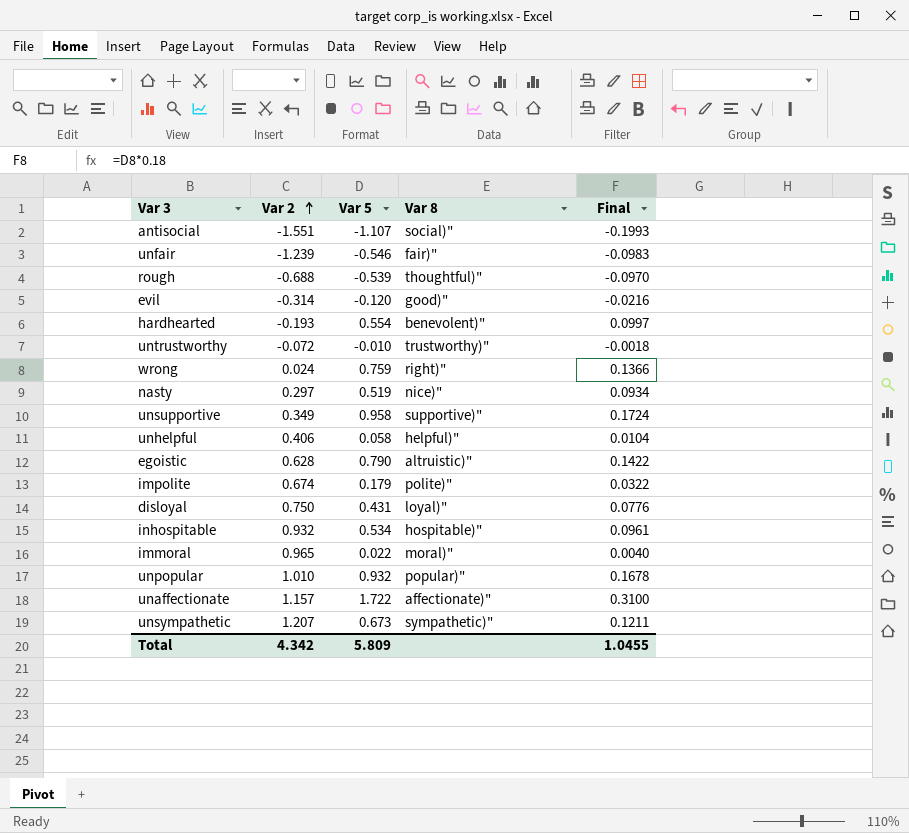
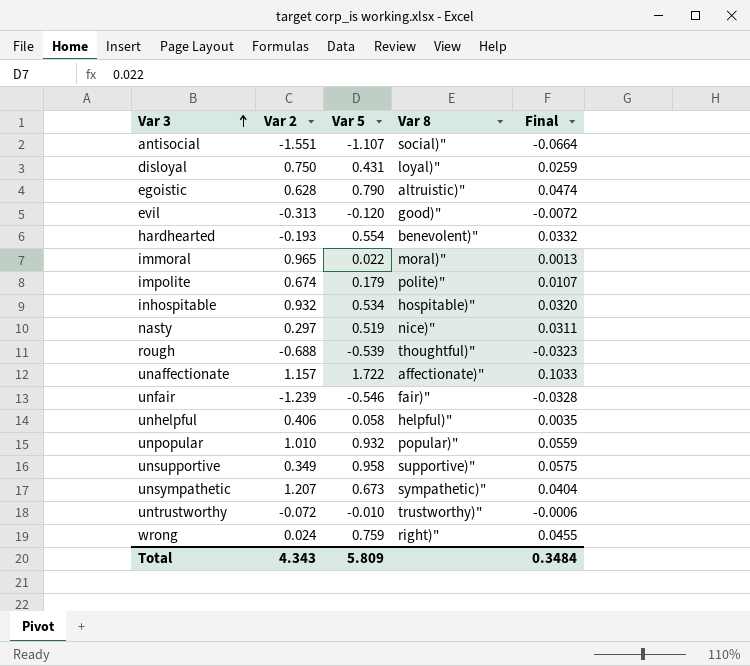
row order: Var 2 ascending -> Var 3 ascending
column Final | formula: [Var 5] * 0.18 -> [Var 5] * 0.06
evil | Var 2: -0.314 -> -0.313
Total | Var 2: 4.342 -> 4.343
Total | Final: 1.0455 -> 0.3484

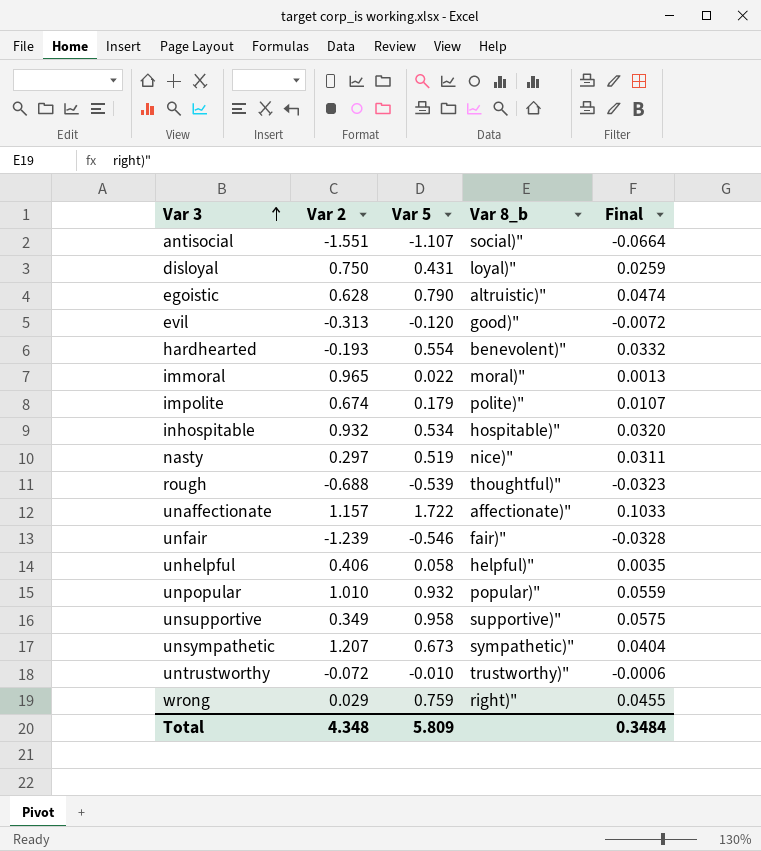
column name: Var 8 -> Var 8_b
wrong | Var 2: 0.024 -> 0.029
Total | Var 2: 4.343 -> 4.348

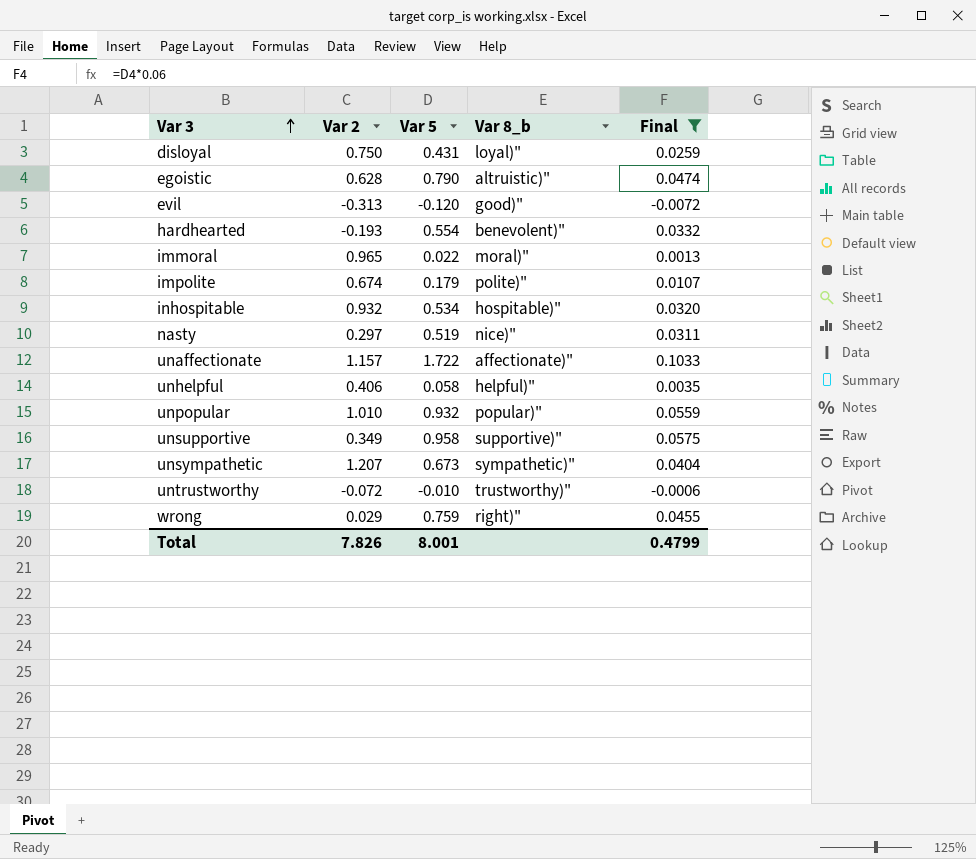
filter: none -> Final >= -0.0072
Total | Var 2: 4.348 -> 7.826
Total | Var 5: 5.809 -> 8.001
Total | Final: 0.3484 -> 0.4799

